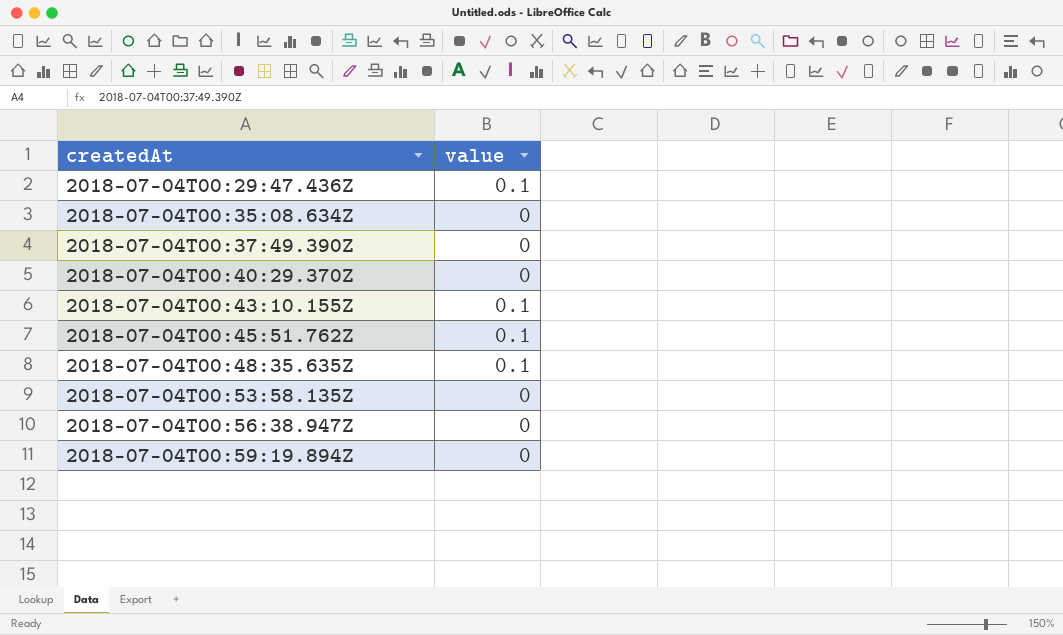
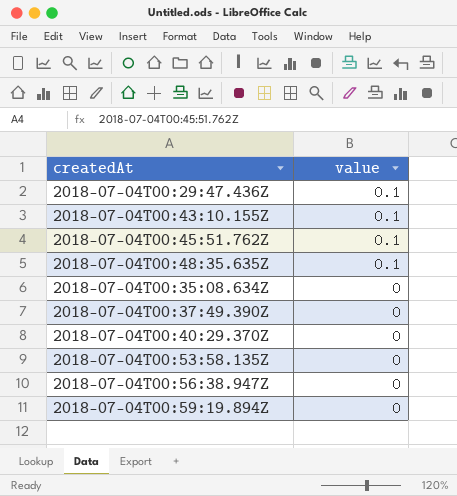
row order: createdAt ascending -> value descending

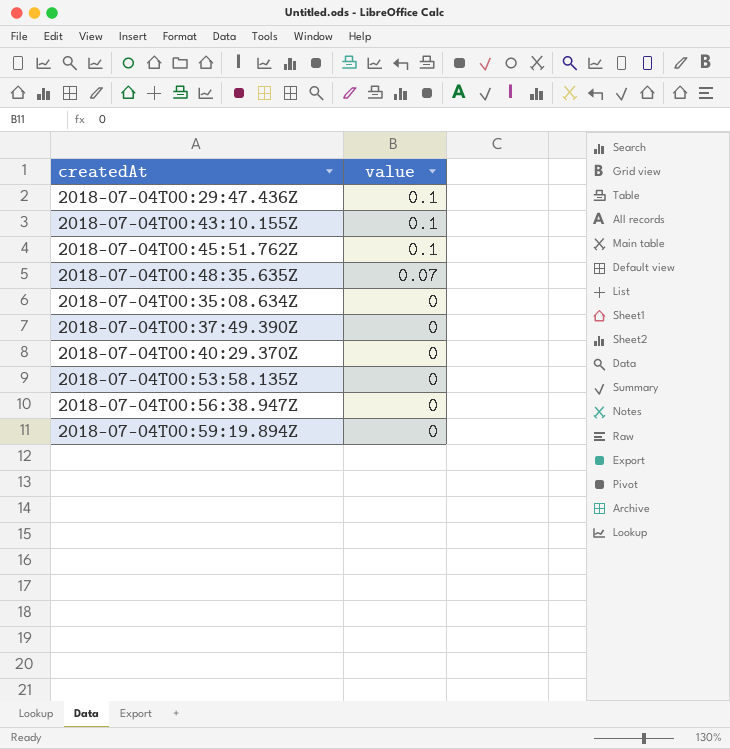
2018-07-04T00:48:35.635Z | value: 0.1 -> 0.07

